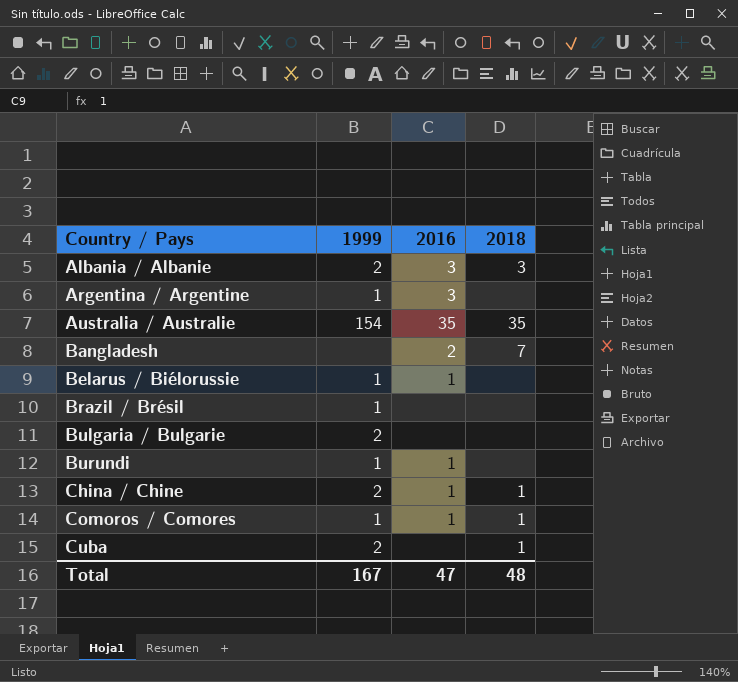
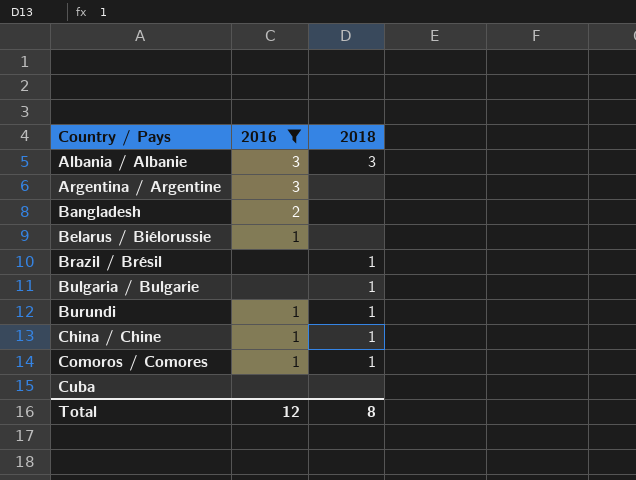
filter: none -> 2016 != 35
column 1999 | position: 2 -> none
Bangladesh | 2018: 7 -> none
Brazil / Brésil | 2018: none -> 1
Bulgaria / Bulgarie | 2018: none -> 1
Burundi | 2018: none -> 1
Cuba | 2018: 1 -> none
Total | 2016: 47 -> 12
Total | 2018: 48 -> 8

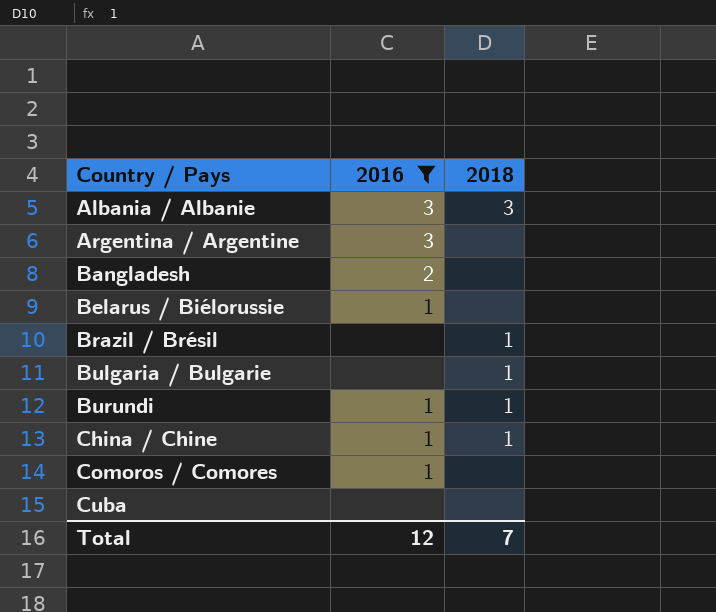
Comoros / Comores | 2018: 1 -> none
Total | 2018: 8 -> 7

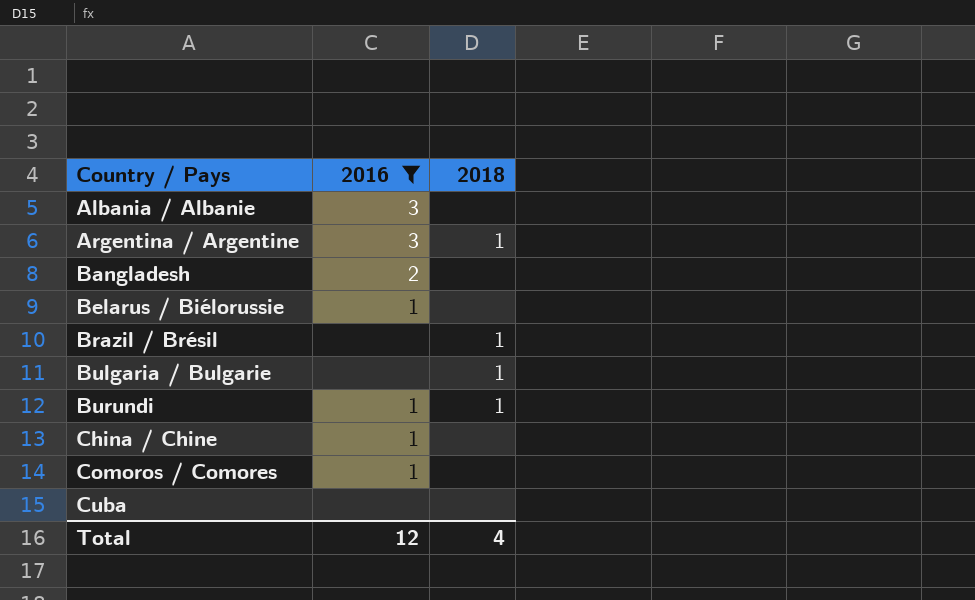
Albania / Albanie | 2018: 3 -> none
Argentina / Argentine | 2018: none -> 1
China / Chine | 2018: 1 -> none
Total | 2018: 7 -> 4

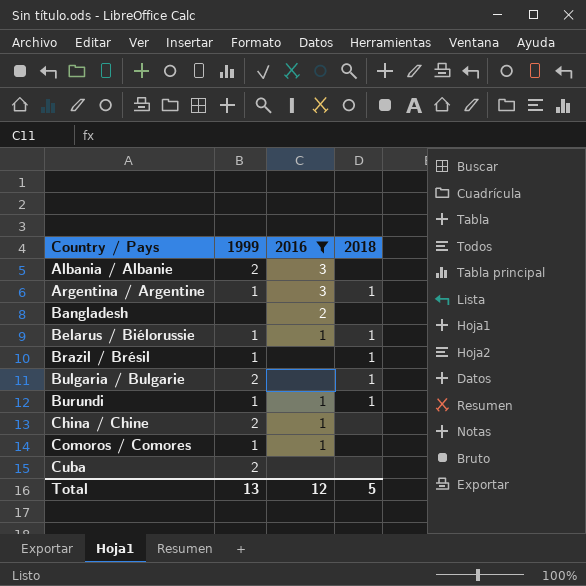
column 1999 | position: none -> 2
Belarus / Biélorussie | 2018: none -> 1
Total | 2018: 4 -> 5

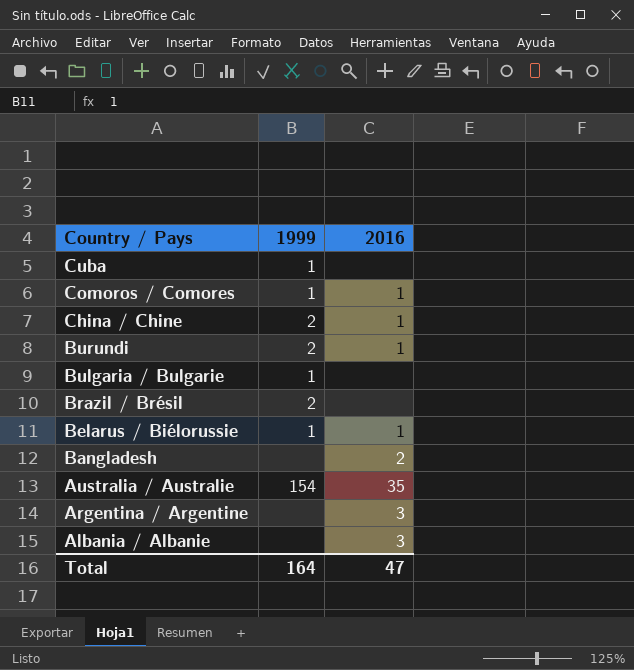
filter: 2016 != 35 -> none
row order: Country / Pays ascending -> Country / Pays descending
column 2018 | position: 4 -> none
Cuba | 1999: 2 -> 1
Burundi | 1999: 1 -> 2
Bulgaria / Bulgarie | 1999: 2 -> 1
Brazil / Brésil | 1999: 1 -> 2
Argentina / Argentine | 1999: 1 -> none
Albania / Albanie | 1999: 2 -> none
Total | 1999: 13 -> 164
Total | 2016: 12 -> 47

